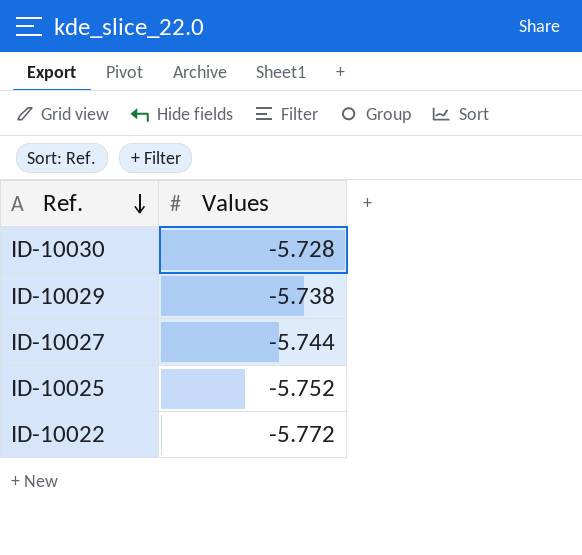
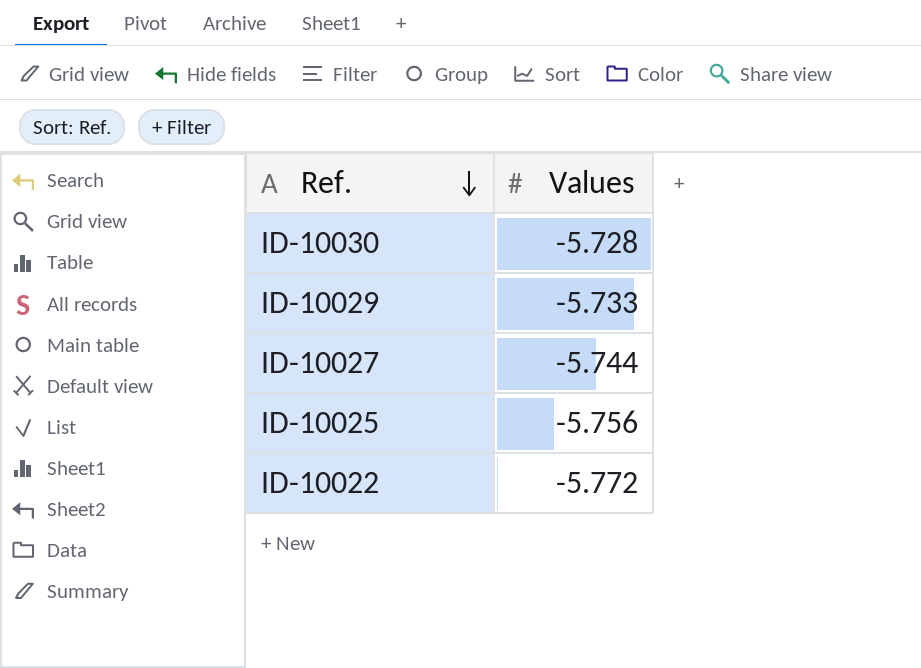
ID-10029 | Values: -5.738 -> -5.733
ID-10025 | Values: -5.752 -> -5.756

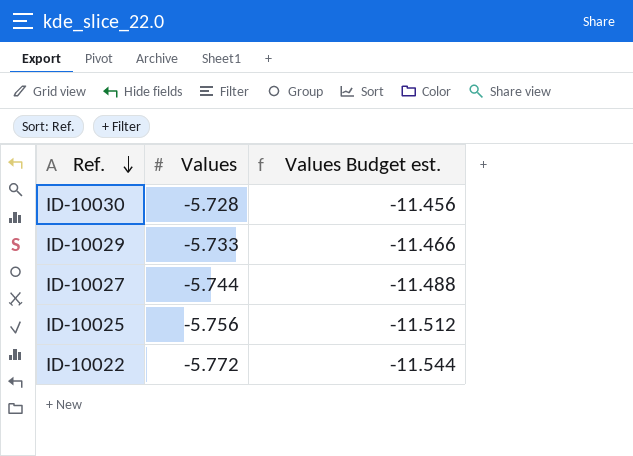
column Values Budget est. | formula: none -> [Values] * 2

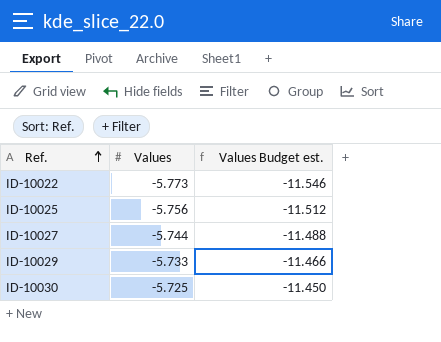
row order: Ref. descending -> Ref. ascending
ID-10022 | Values: -5.772 -> -5.773
ID-10022 | Values Budget est.: -11.544 -> -11.546
ID-10030 | Values: -5.728 -> -5.725
ID-10030 | Values Budget est.: -11.456 -> -11.450

